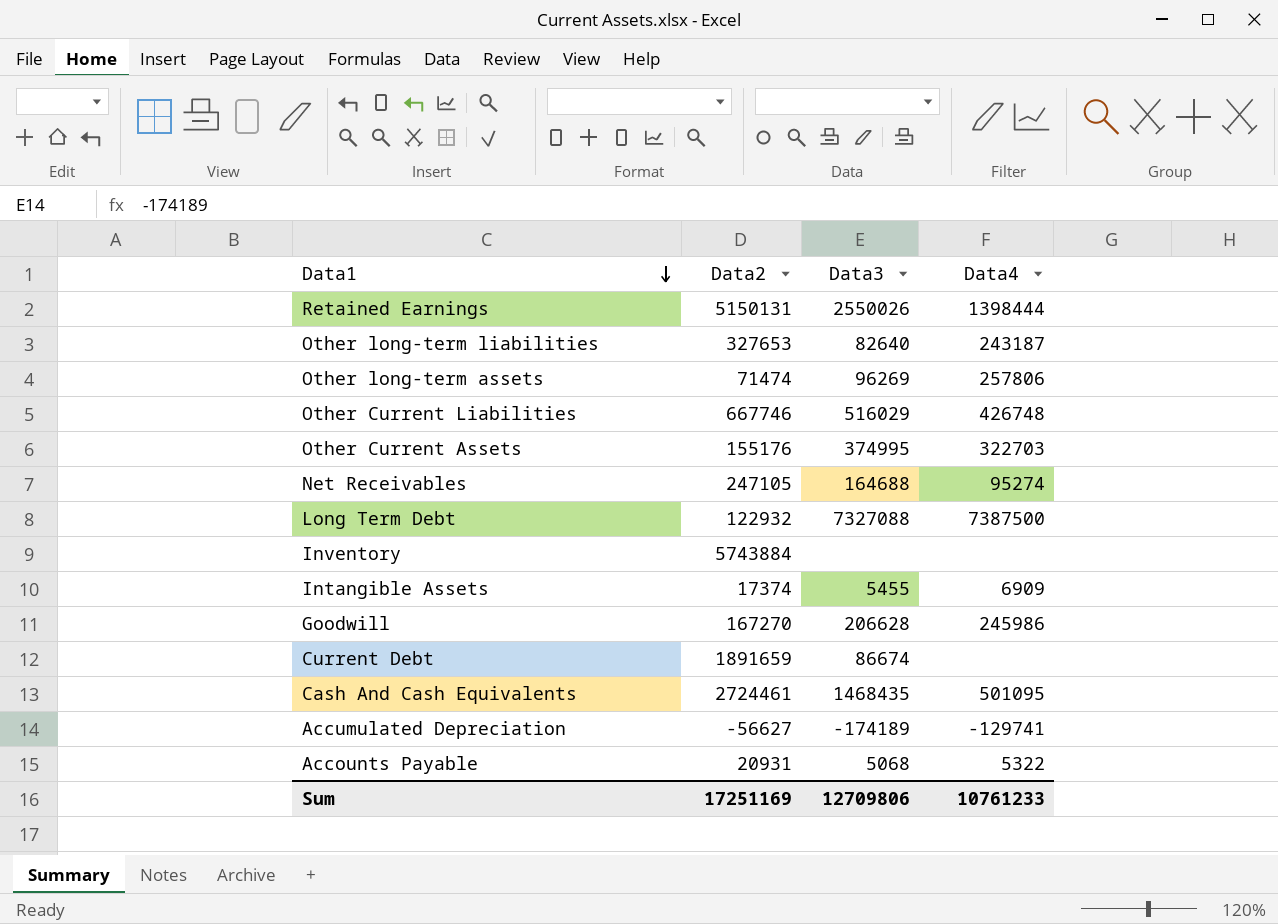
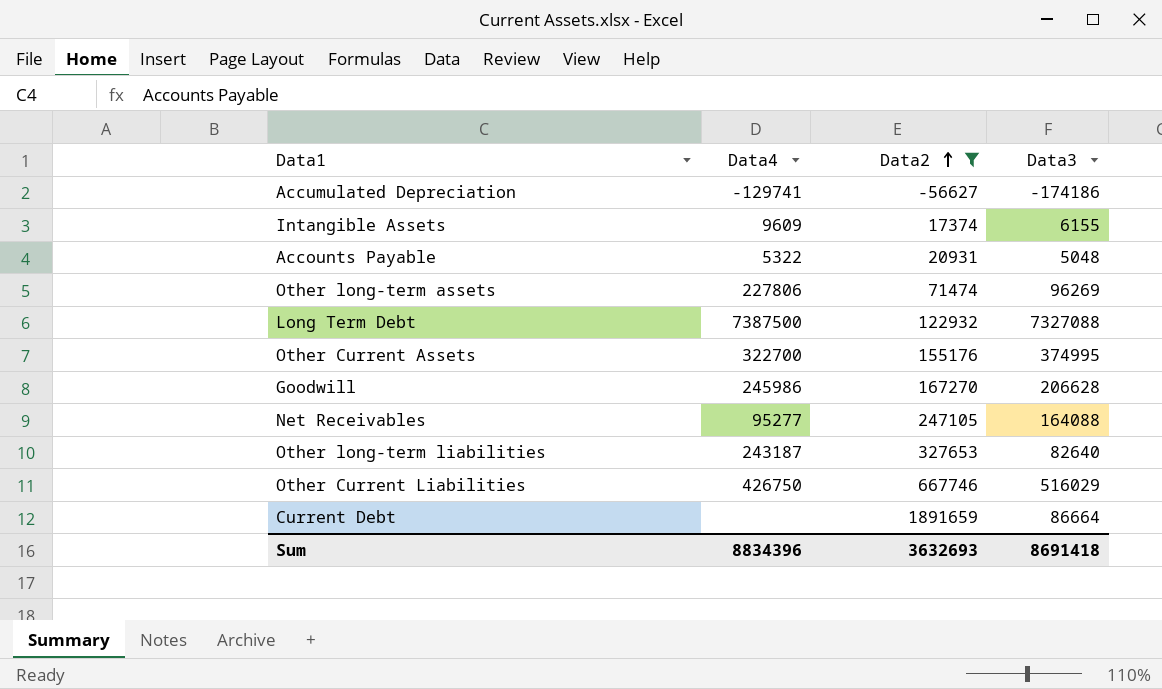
filter: none -> Data2 <= 1891659
row order: Data1 descending -> Data2 ascending
column Data4 | position: 4 -> 2
Accumulated Depreciation | Data3: -174189 -> -174186
Intangible Assets | Data4: 6909 -> 9609
Intangible Assets | Data3: 5455 -> 6155
Accounts Payable | Data3: 5068 -> 5048
Other long-term assets | Data4: 257806 -> 227806
Other Current Assets | Data4: 322703 -> 322700
Net Receivables | Data4: 95274 -> 95277
Net Receivables | Data3: 164688 -> 164088
Other Current Liabilities | Data4: 426748 -> 426750
Current Debt | Data3: 86674 -> 86664
Sum | Data4: 10761233 -> 8834396
Sum | Data2: 17251169 -> 3632693
Sum | Data3: 12709806 -> 8691418

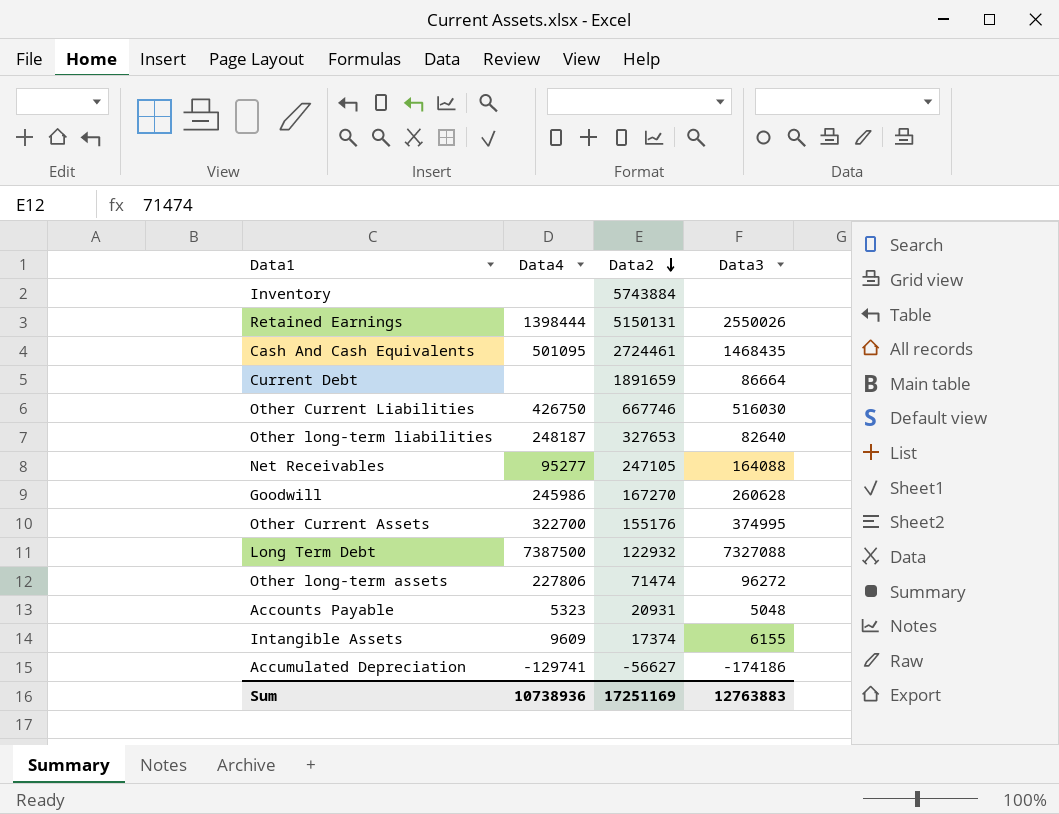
filter: Data2 <= 1891659 -> none
row order: Data2 ascending -> Data2 descending
Other Current Liabilities | Data3: 516029 -> 516030
Other long-term liabilities | Data4: 243187 -> 248187
Goodwill | Data3: 206628 -> 260628
Other long-term assets | Data3: 96269 -> 96272
Accounts Payable | Data4: 5322 -> 5323
Sum | Data4: 8834396 -> 10738936
Sum | Data2: 3632693 -> 17251169
Sum | Data3: 8691418 -> 12763883

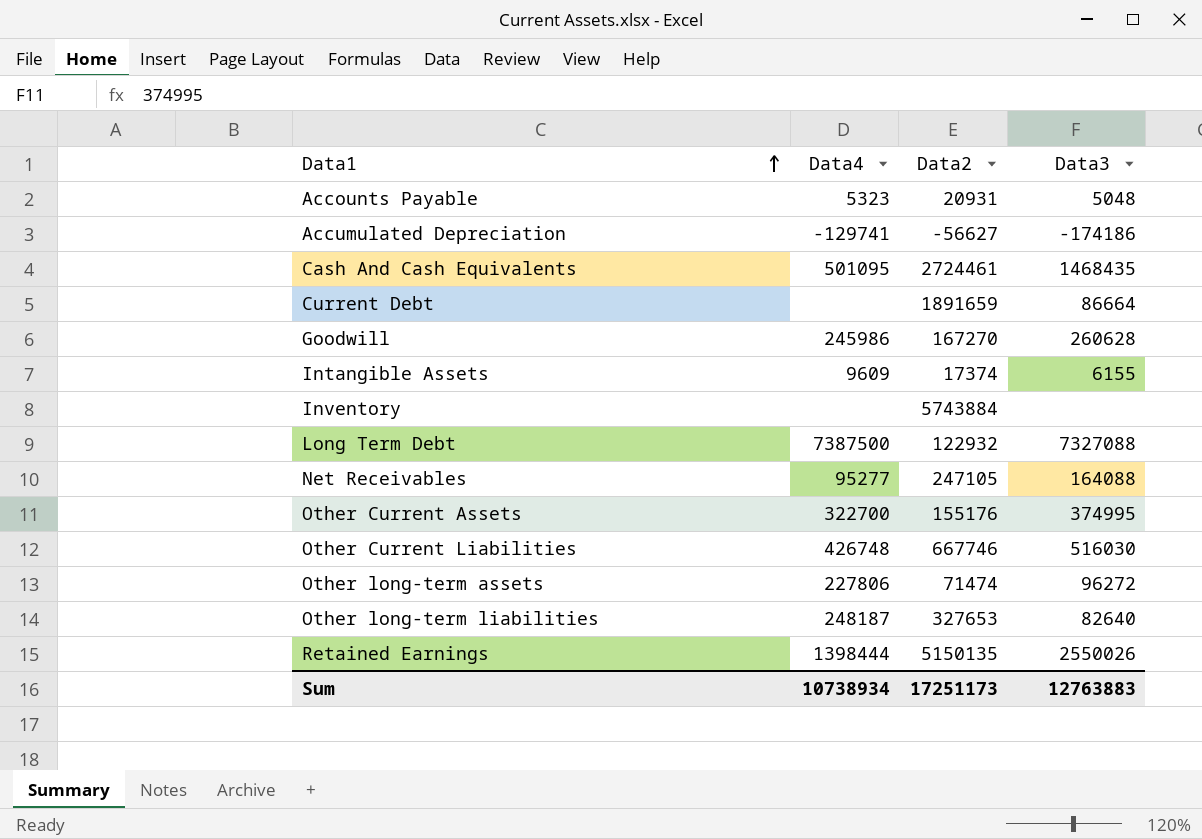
row order: Data2 descending -> Data1 ascending
Other Current Liabilities | Data4: 426750 -> 426748
Retained Earnings | Data2: 5150131 -> 5150135
Sum | Data4: 10738936 -> 10738934
Sum | Data2: 17251169 -> 17251173

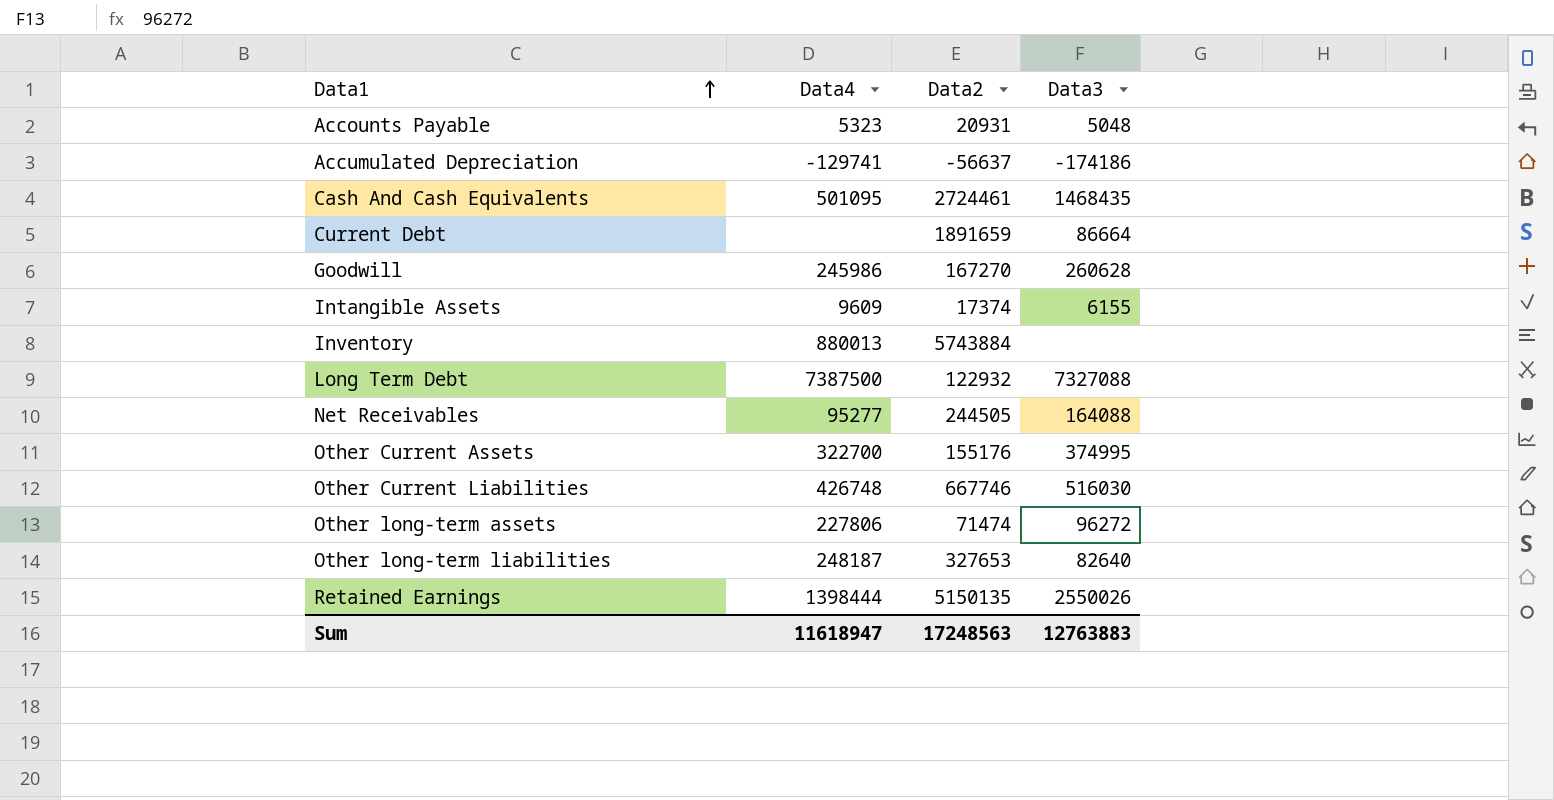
Accumulated Depreciation | Data2: -56627 -> -56637
Inventory | Data4: none -> 880013
Net Receivables | Data2: 247105 -> 244505
Sum | Data4: 10738934 -> 11618947
Sum | Data2: 17251173 -> 17248563

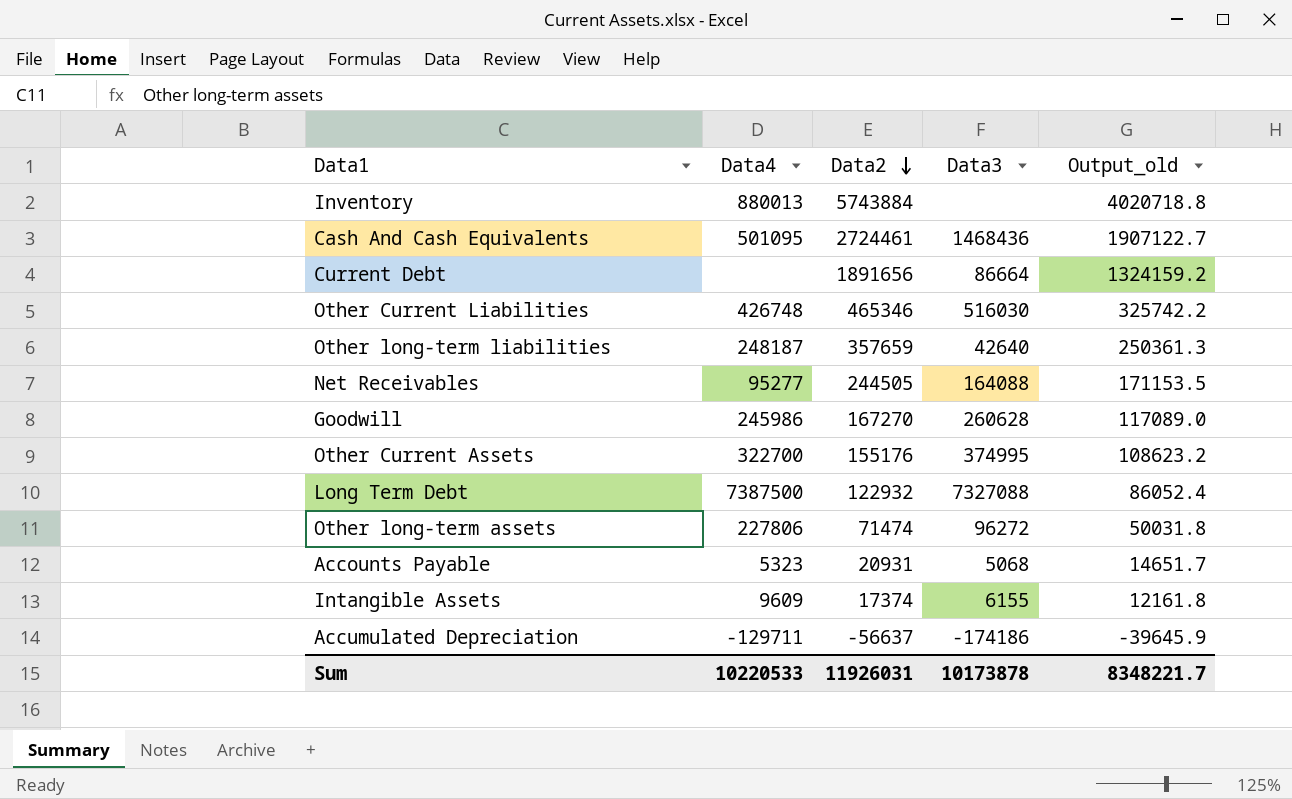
row order: Data1 ascending -> Data2 descending
column Output_old | formula: none -> [Data2] * 0.7
row Retained Earnings: 1398444 | 5150135 | 2550026 -> none
Cash And Cash Equivalents | Data3: 1468435 -> 1468436
Current Debt | Data2: 1891659 -> 1891656
Other Current Liabilities | Data2: 667746 -> 465346
Other long-term liabilities | Data2: 327653 -> 357659
Other long-term liabilities | Data3: 82640 -> 42640
Accounts Payable | Data3: 5048 -> 5068
Accumulated Depreciation | Data4: -129741 -> -129711
Sum | Data4: 11618947 -> 10220533
Sum | Data2: 17248563 -> 11926031
Sum | Data3: 12763883 -> 10173878

